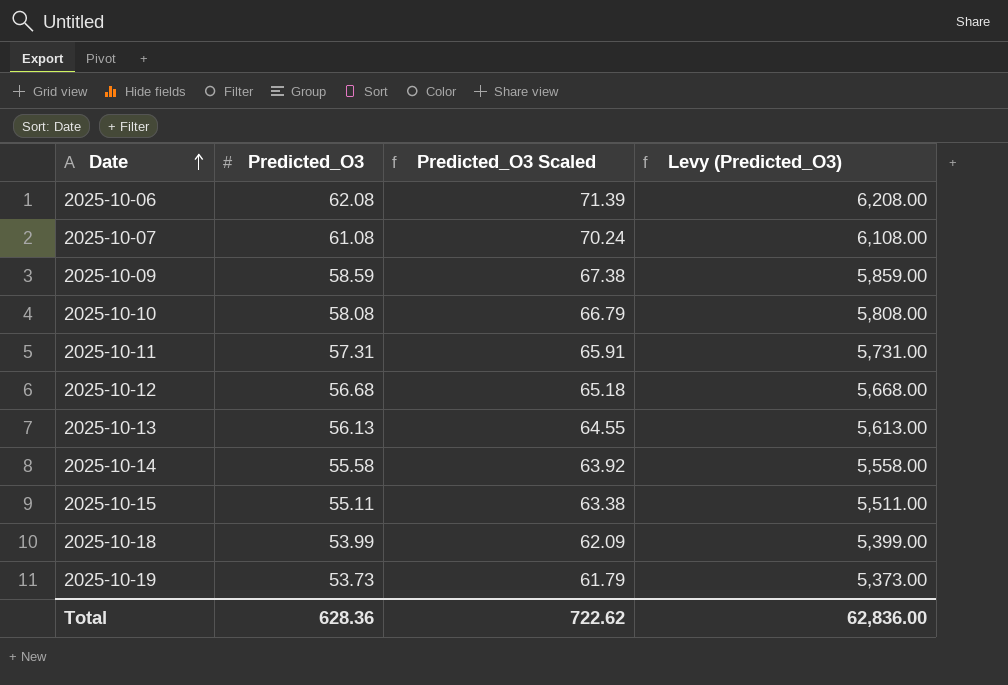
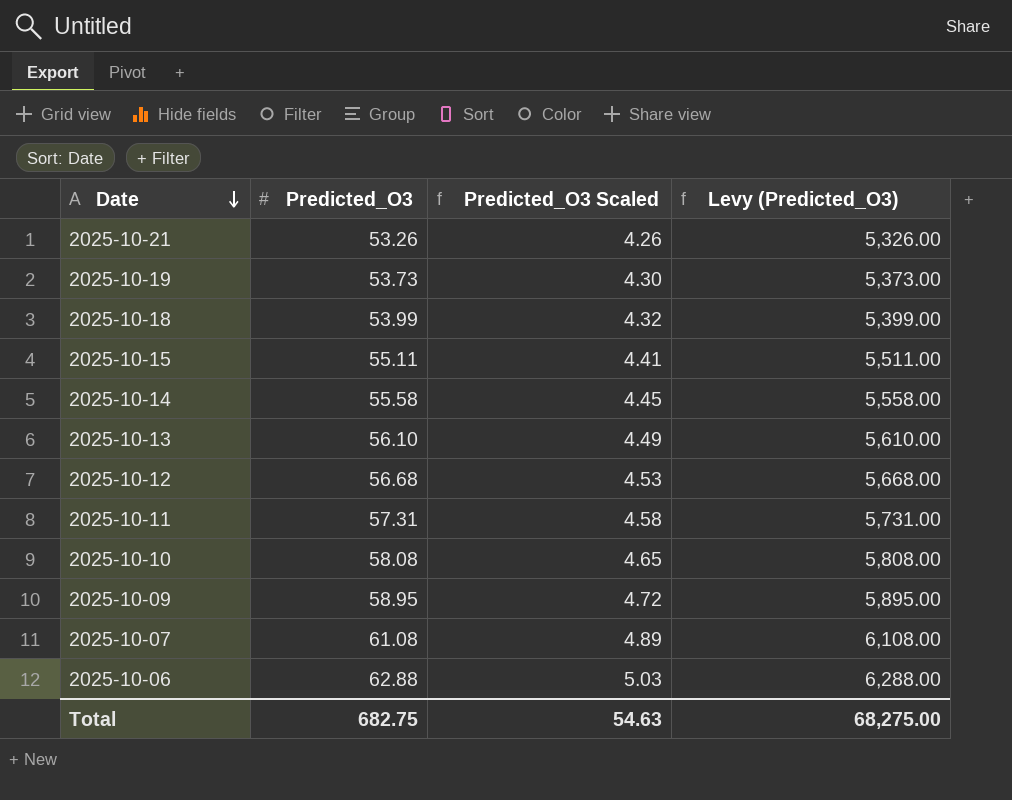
row order: Date ascending -> Date descending
column Predicted_O3 Scaled | formula: [Predicted_O3] * 1.15 -> [Predicted_O3] * 0.08
row 2025-10-21: none -> 53.26 | 4.26 | 5,326.00
2025-10-13 | Predicted_O3: 56.13 -> 56.10
2025-10-13 | Levy (Predicted_O3): 5,613.00 -> 5,610.00
2025-10-09 | Predicted_O3: 58.59 -> 58.95
2025-10-09 | Levy (Predicted_O3): 5,859.00 -> 5,895.00
2025-10-06 | Predicted_O3: 62.08 -> 62.88
2025-10-06 | Levy (Predicted_O3): 6,208.00 -> 6,288.00
Total | Predicted_O3: 628.36 -> 682.75
Total | Predicted_O3 Scaled: 722.62 -> 54.63
Total | Levy (Predicted_O3): 62,836.00 -> 68,275.00

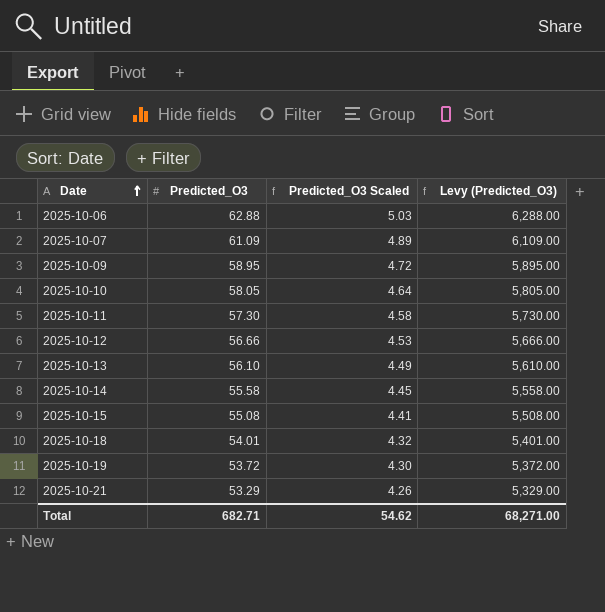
row order: Date descending -> Date ascending
2025-10-07 | Predicted_O3: 61.08 -> 61.09
2025-10-07 | Levy (Predicted_O3): 6,108.00 -> 6,109.00
2025-10-10 | Predicted_O3: 58.08 -> 58.05
2025-10-10 | Predicted_O3 Scaled: 4.65 -> 4.64
2025-10-10 | Levy (Predicted_O3): 5,808.00 -> 5,805.00
2025-10-11 | Predicted_O3: 57.31 -> 57.30
2025-10-11 | Levy (Predicted_O3): 5,731.00 -> 5,730.00
2025-10-12 | Predicted_O3: 56.68 -> 56.66
2025-10-12 | Levy (Predicted_O3): 5,668.00 -> 5,666.00
2025-10-15 | Predicted_O3: 55.11 -> 55.08
2025-10-15 | Levy (Predicted_O3): 5,511.00 -> 5,508.00
2025-10-18 | Predicted_O3: 53.99 -> 54.01
2025-10-18 | Levy (Predicted_O3): 5,399.00 -> 5,401.00
2025-10-19 | Predicted_O3: 53.73 -> 53.72
2025-10-19 | Levy (Predicted_O3): 5,373.00 -> 5,372.00
2025-10-21 | Predicted_O3: 53.26 -> 53.29
2025-10-21 | Levy (Predicted_O3): 5,326.00 -> 5,329.00
Total | Predicted_O3: 682.75 -> 682.71
Total | Predicted_O3 Scaled: 54.63 -> 54.62
Total | Levy (Predicted_O3): 68,275.00 -> 68,271.00

